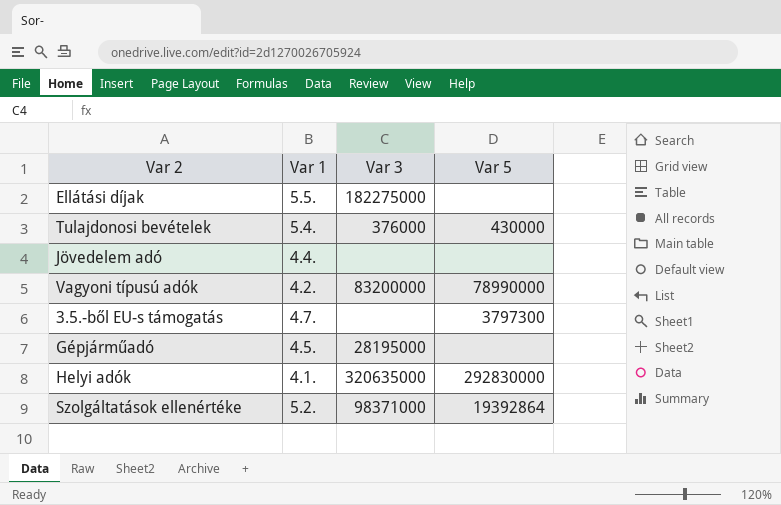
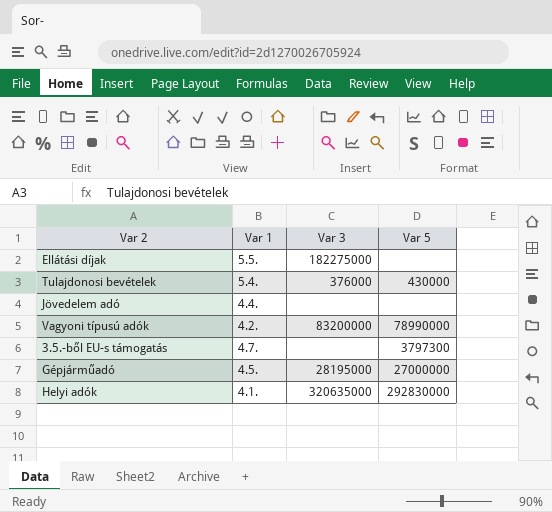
row Szolgáltatások ellenértéke: 5.2. | 98371000 | 19392864 -> none
Gépjárműadó | Var 5: none -> 27000000

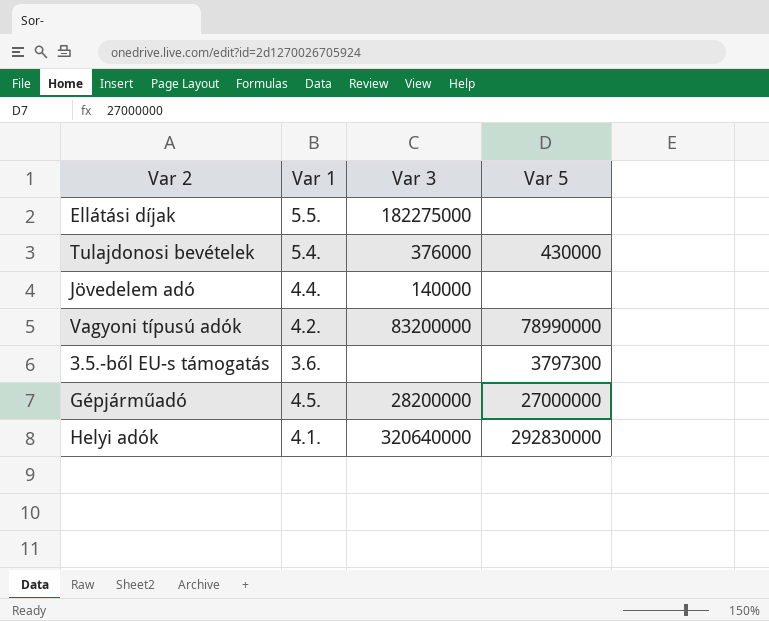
Jövedelem adó | Var 3: none -> 140000
3.5.-ből EU-s támogatás | Var 1: 4.7. -> 3.6.
Gépjárműadó | Var 3: 28195000 -> 28200000
Helyi adók | Var 3: 320635000 -> 320640000

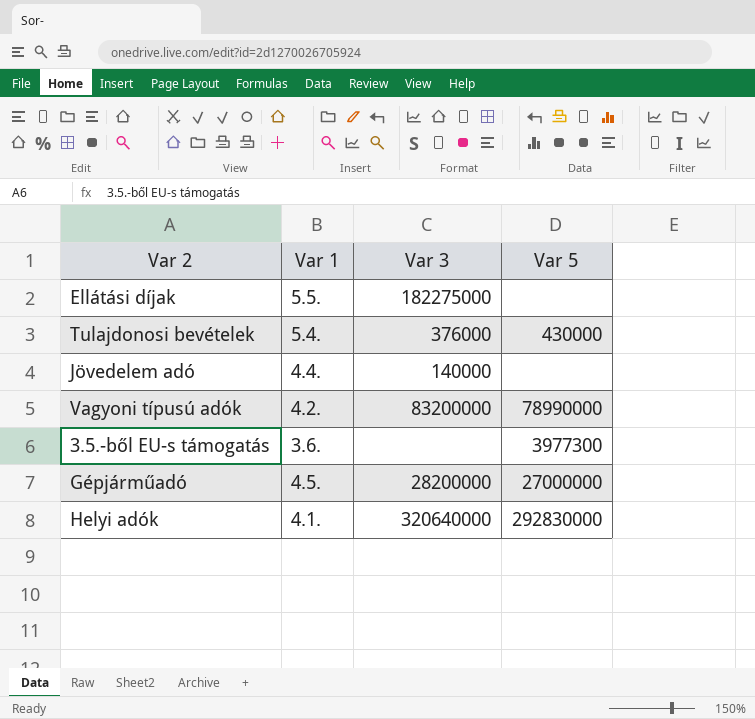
3.5.-ből EU-s támogatás | Var 5: 3797300 -> 3977300

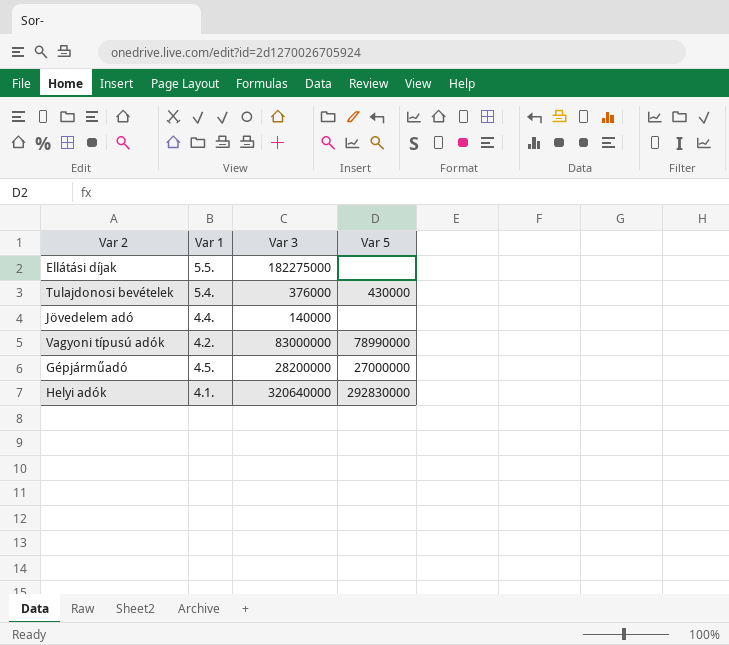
row 3.5.-ből EU-s támogatás: 3.6. | none | 3977300 -> none
Vagyoni típusú adók | Var 3: 83200000 -> 83000000

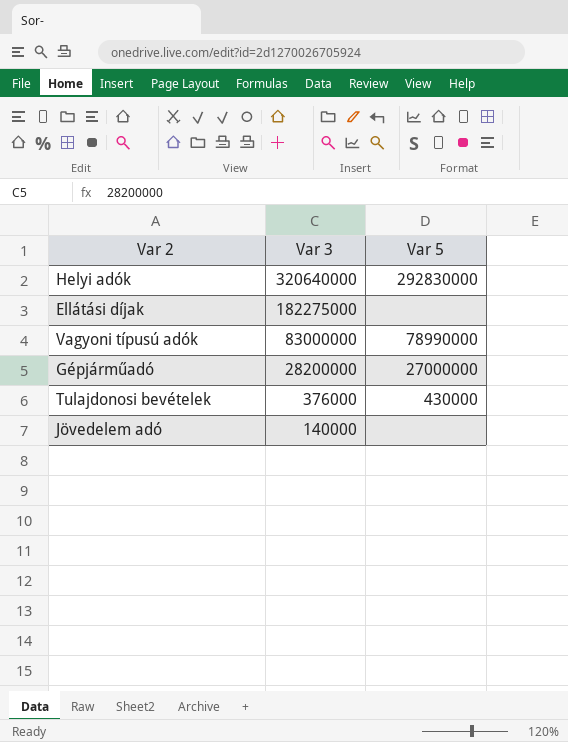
row order: none -> Var 3 descending
column Var 1 | position: 2 -> none

